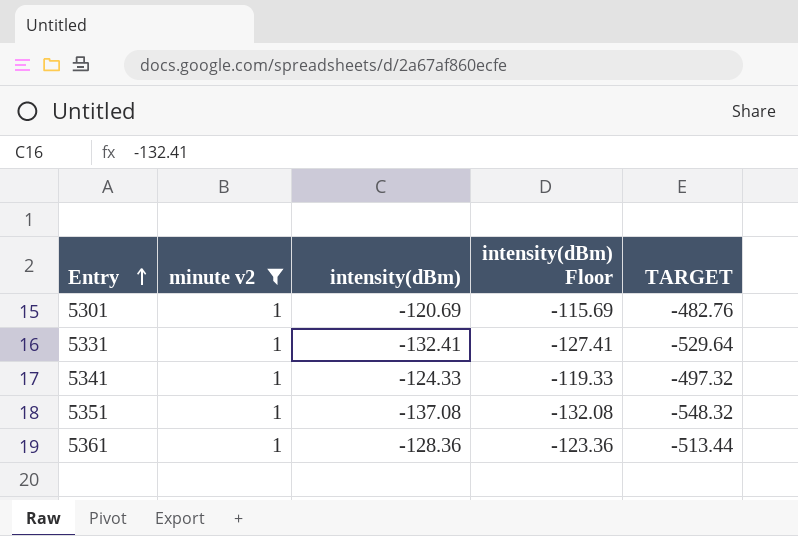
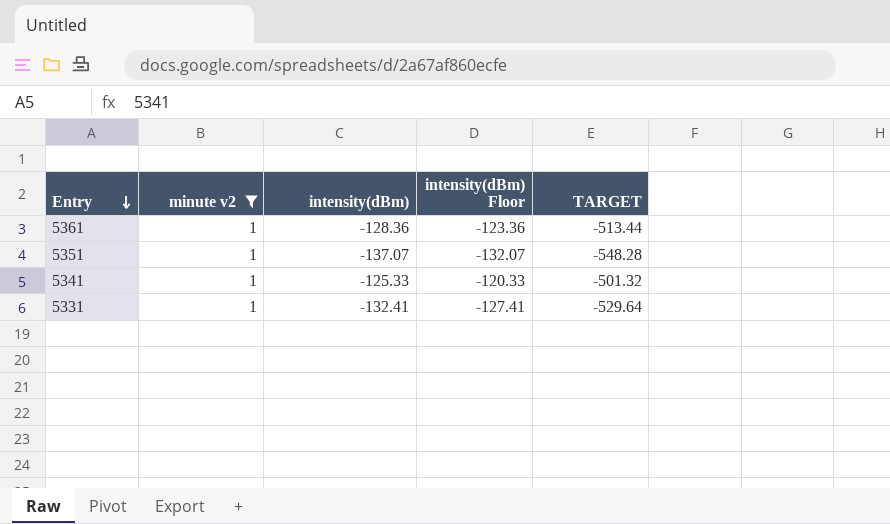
row order: Entry ascending -> Entry descending
row 5301: 1 | -120.69 | -115.69 | -482.76 -> none
5351 | intensity(dBm): -137.08 -> -137.07
5351 | intensity(dBm) Floor: -132.08 -> -132.07
5351 | TARGET: -548.32 -> -548.28
5341 | intensity(dBm): -124.33 -> -125.33
5341 | intensity(dBm) Floor: -119.33 -> -120.33
5341 | TARGET: -497.32 -> -501.32

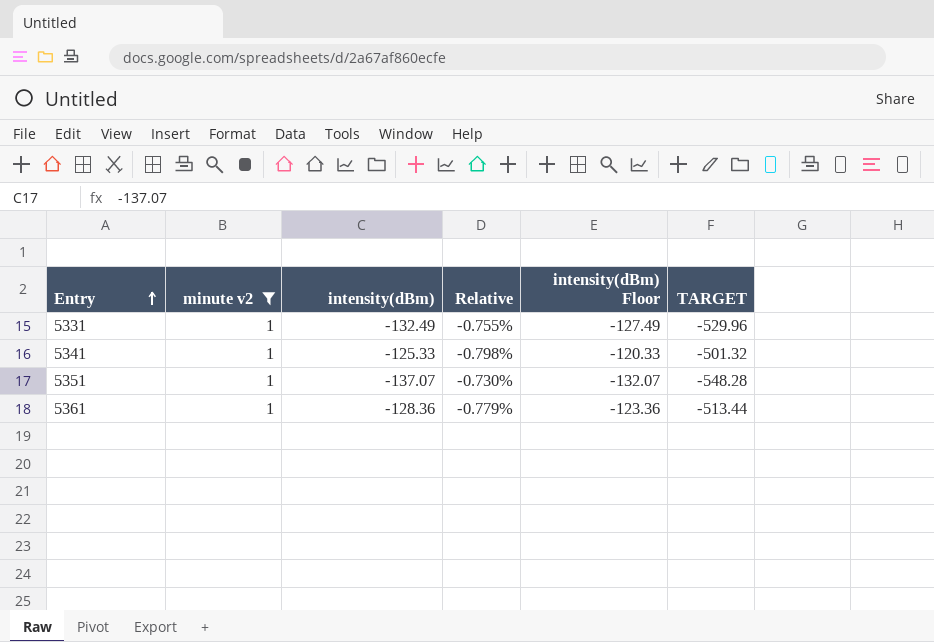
row order: Entry descending -> Entry ascending
column Relative | formula: none -> [minute v2] / [intensity(dBm)]
5331 | intensity(dBm): -132.41 -> -132.49
5331 | intensity(dBm) Floor: -127.41 -> -127.49
5331 | TARGET: -529.64 -> -529.96

